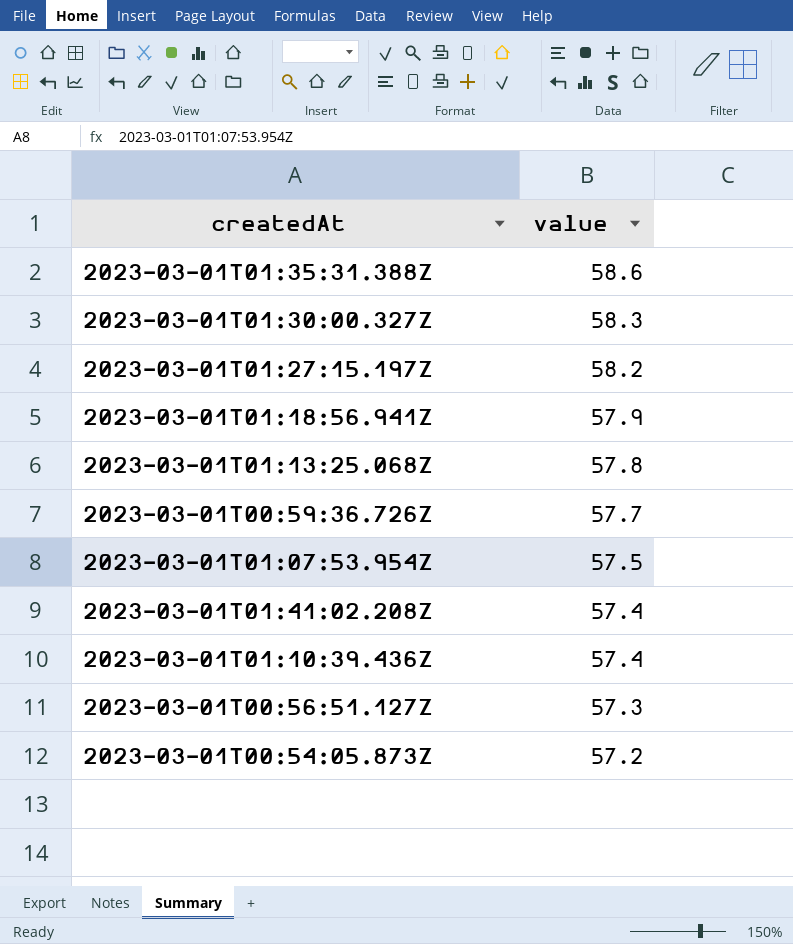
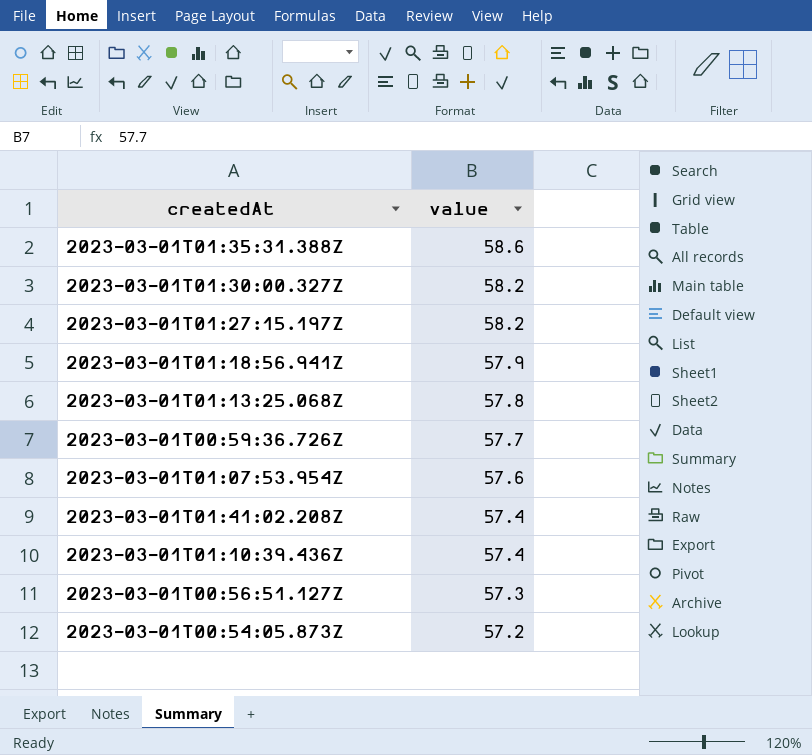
2023-03-01T01:30:00.327Z | value: 58.3 -> 58.2
2023-03-01T01:07:53.954Z | value: 57.5 -> 57.6

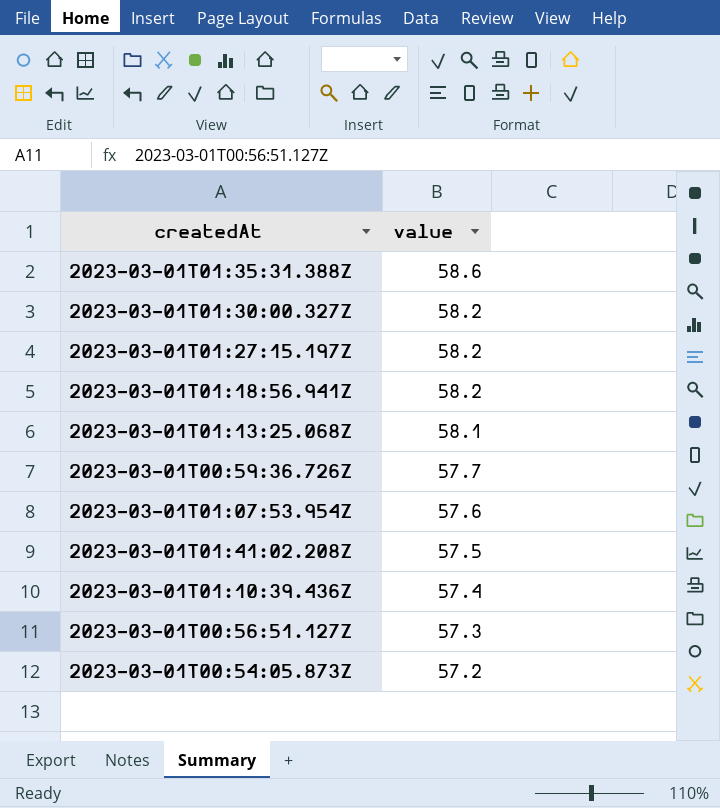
2023-03-01T01:18:56.941Z | value: 57.9 -> 58.2
2023-03-01T01:13:25.068Z | value: 57.8 -> 58.1
2023-03-01T01:41:02.208Z | value: 57.4 -> 57.5

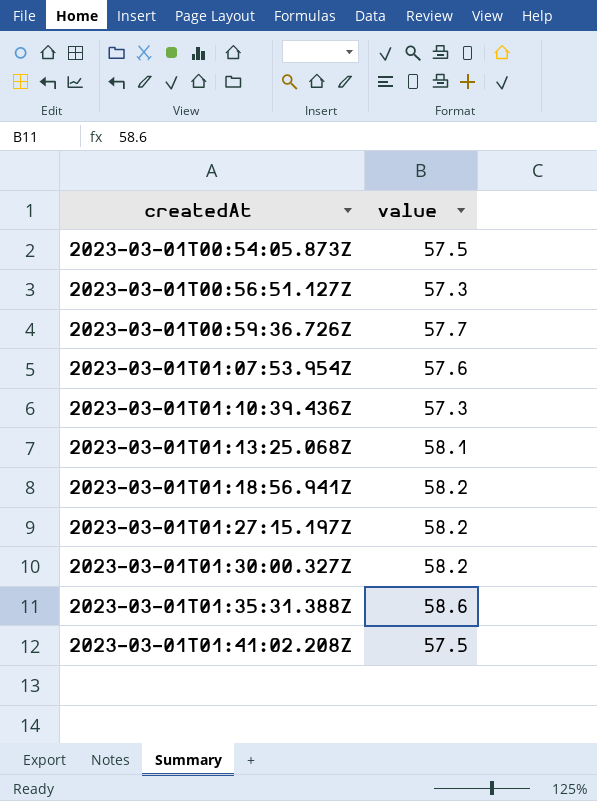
row order: value descending -> createdAt ascending
2023-03-01T00:54:05.873Z | value: 57.2 -> 57.5
2023-03-01T01:10:39.436Z | value: 57.4 -> 57.3

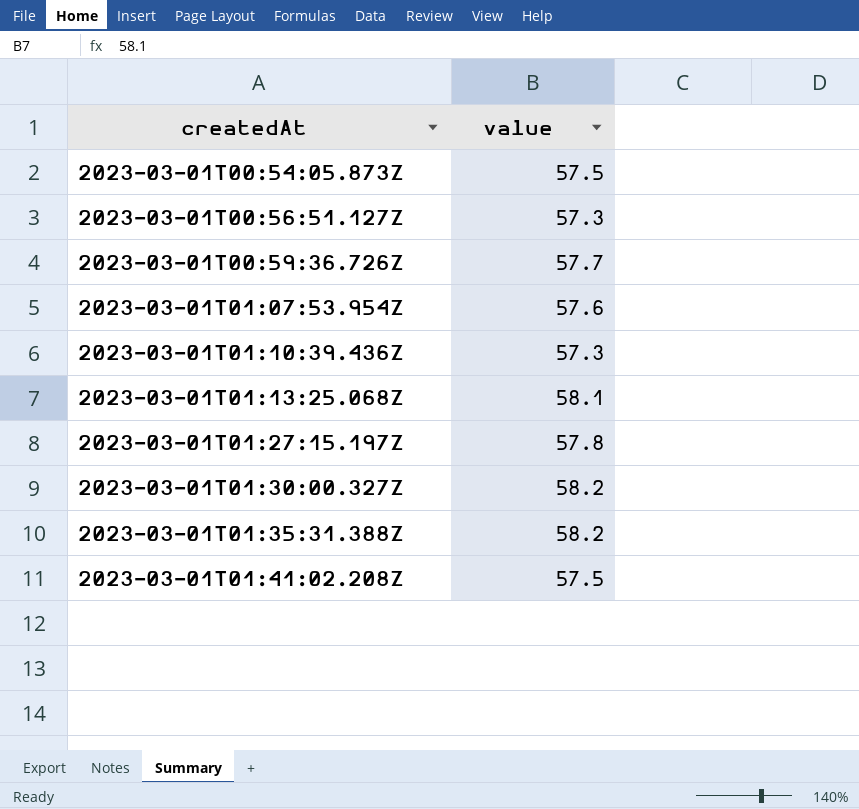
row 2023-03-01T01:18:56.941Z: 58.2 -> none
2023-03-01T01:27:15.197Z | value: 58.2 -> 57.8
2023-03-01T01:35:31.388Z | value: 58.6 -> 58.2

